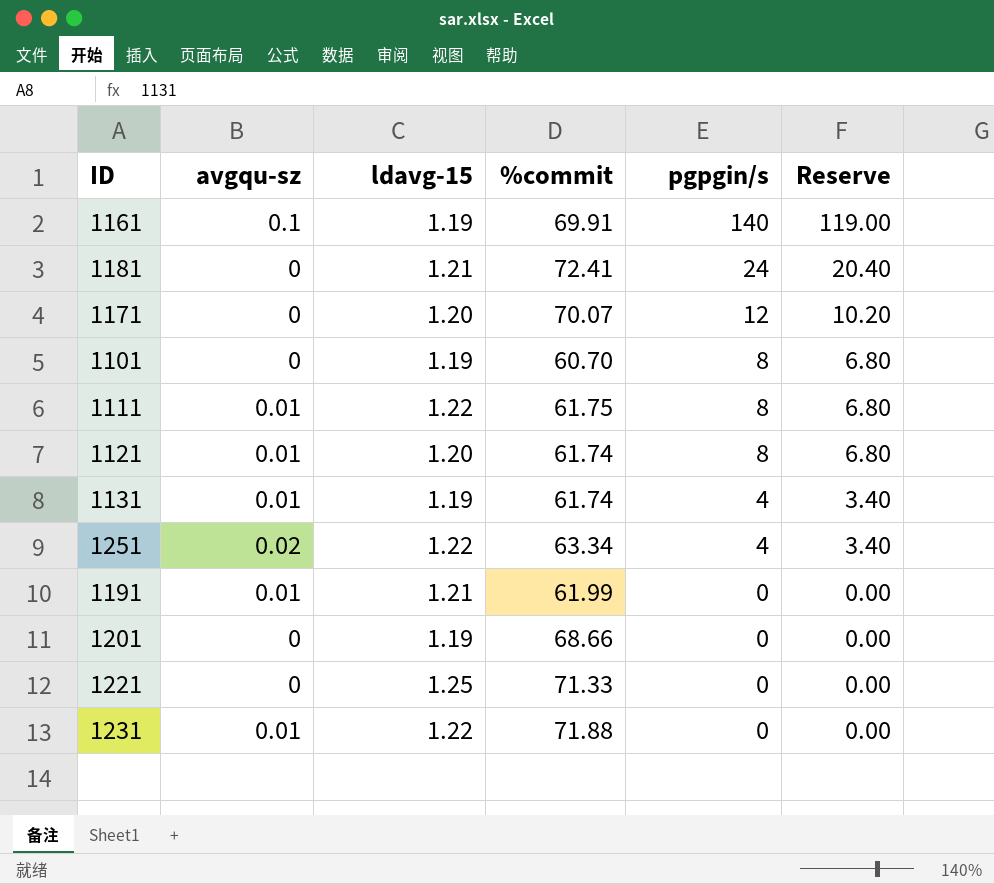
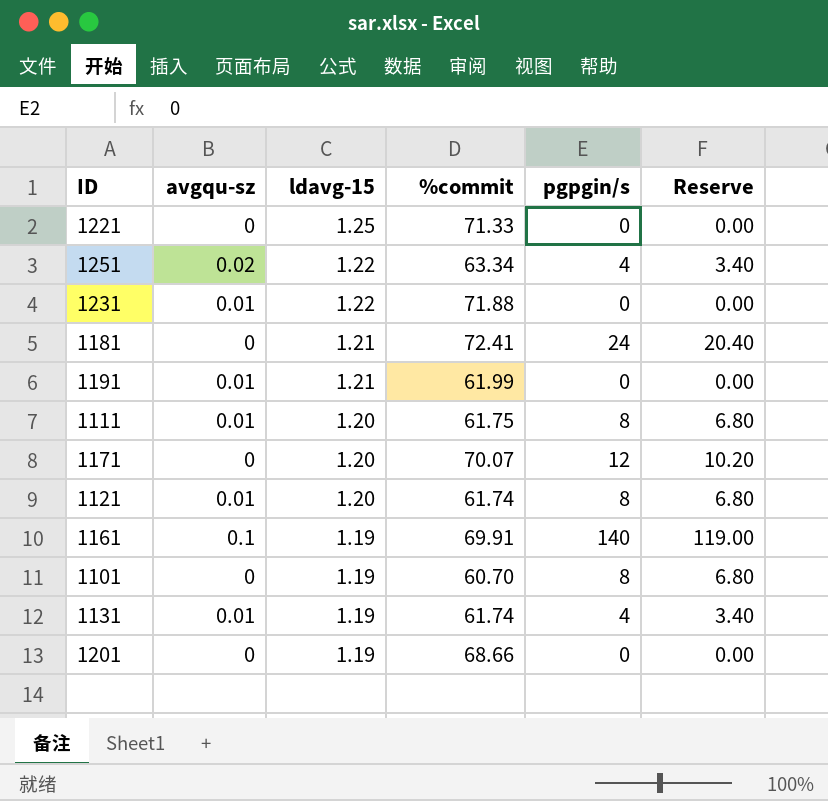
row order: pgpgin/s descending -> ldavg-15 descending
1111 | ldavg-15: 1.22 -> 1.20

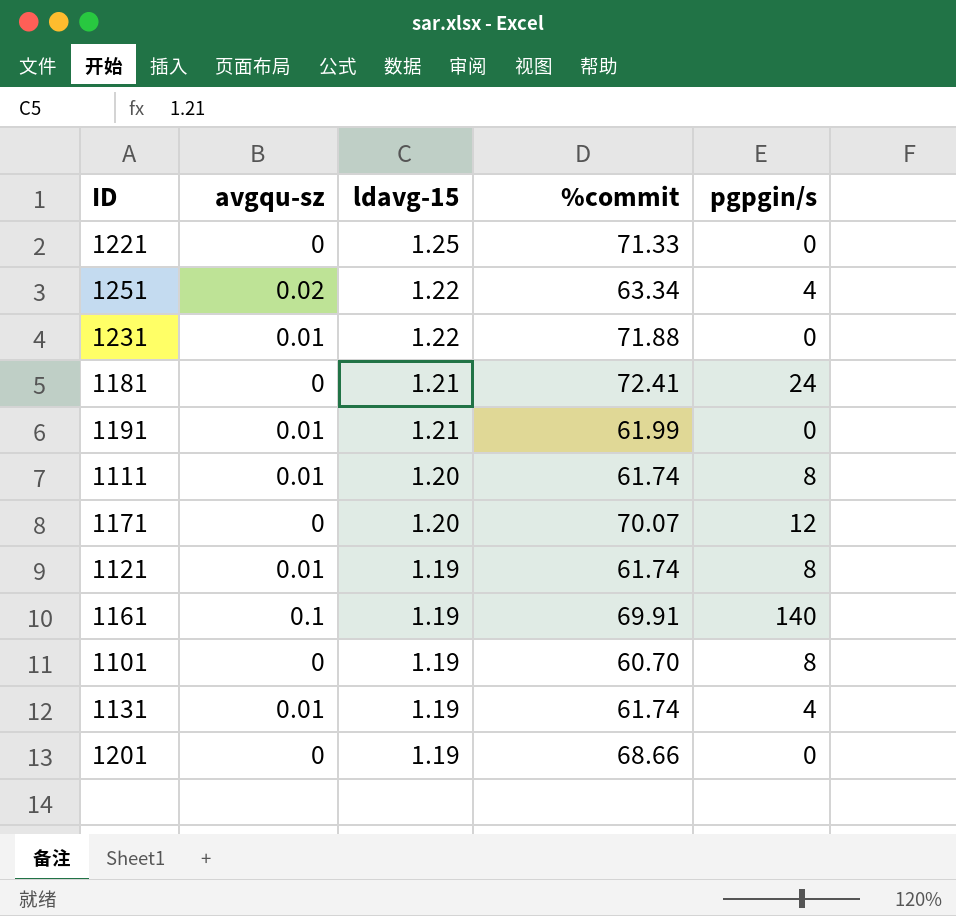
column Reserve | formula: [pgpgin/s] * 0.85 -> none
1111 | %commit: 61.75 -> 61.74
1121 | ldavg-15: 1.20 -> 1.19

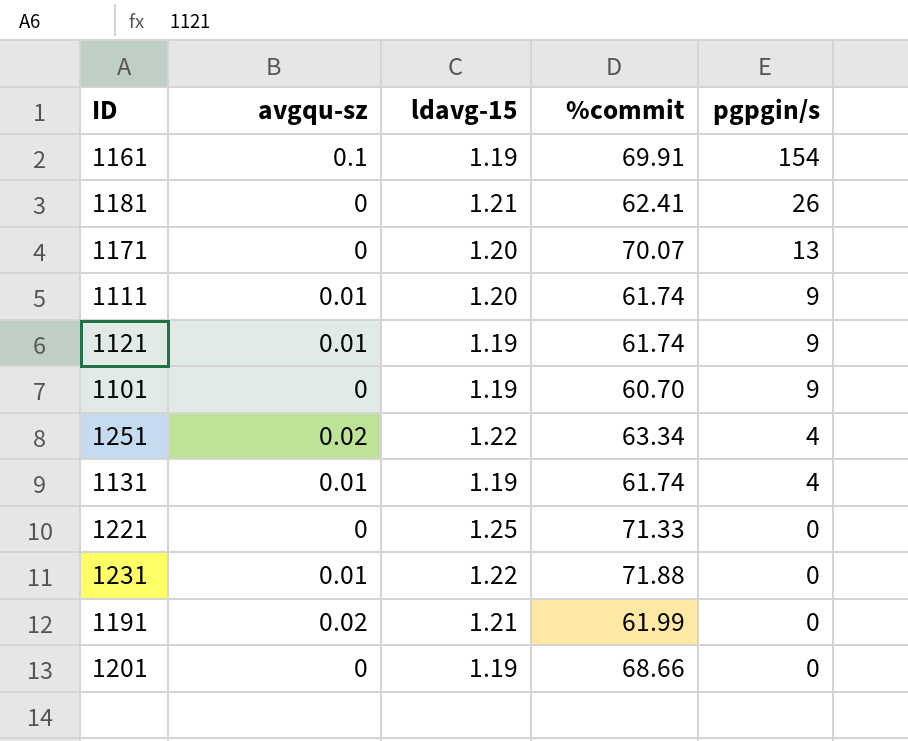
row order: ldavg-15 descending -> pgpgin/s descending
1161 | pgpgin/s: 140 -> 154
1181 | %commit: 72.41 -> 62.41
1181 | pgpgin/s: 24 -> 26
1171 | pgpgin/s: 12 -> 13
1111 | pgpgin/s: 8 -> 9
1121 | pgpgin/s: 8 -> 9
1101 | pgpgin/s: 8 -> 9
1191 | avgqu-sz: 0.01 -> 0.02

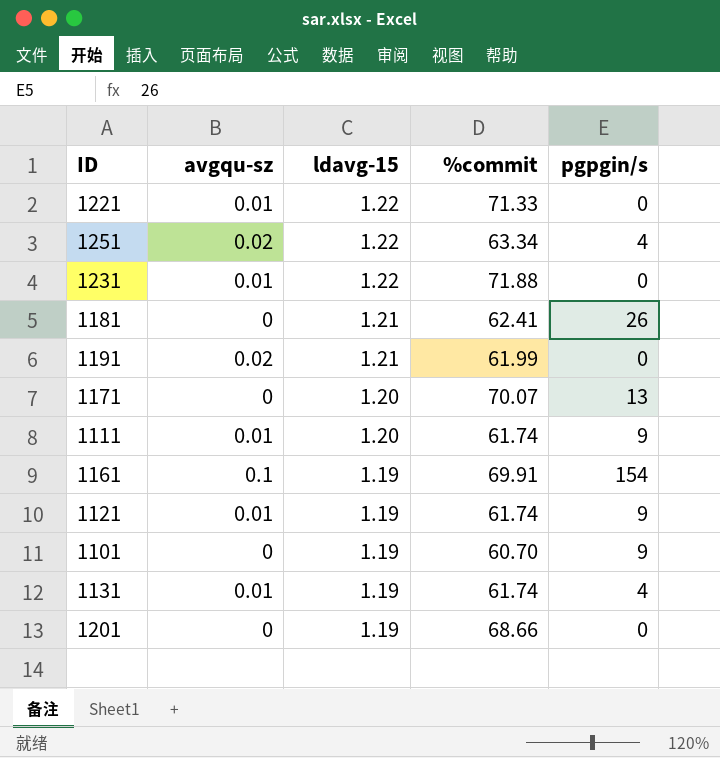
row order: pgpgin/s descending -> ldavg-15 descending
1221 | avgqu-sz: 0 -> 0.01
1221 | ldavg-15: 1.25 -> 1.22

